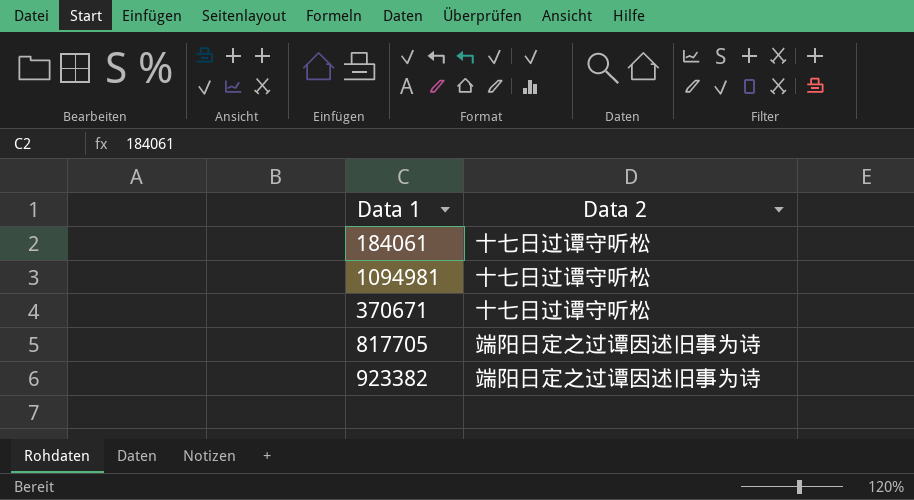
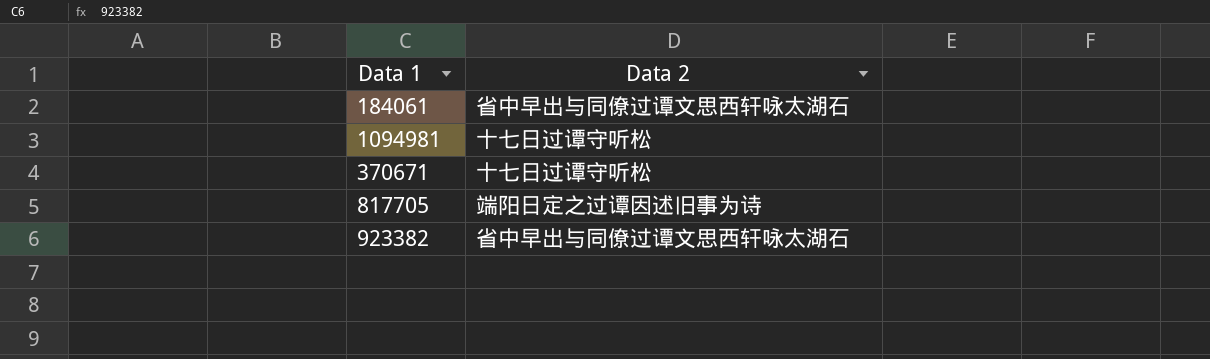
184061 | Data 2: 十七日过谭守听松 -> 省中早出与同僚过谭文思西轩咏太湖石
923382 | Data 2: 端阳日定之过谭因述旧事为诗 -> 省中早出与同僚过谭文思西轩咏太湖石

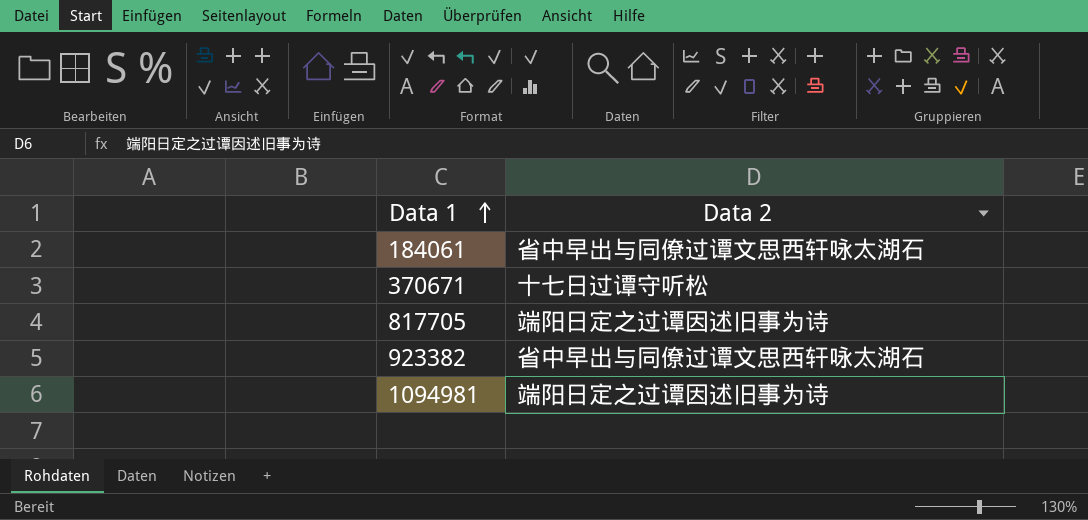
row order: none -> Data 1 ascending
1094981 | Data 2: 十七日过谭守听松 -> 端阳日定之过谭因述旧事为诗

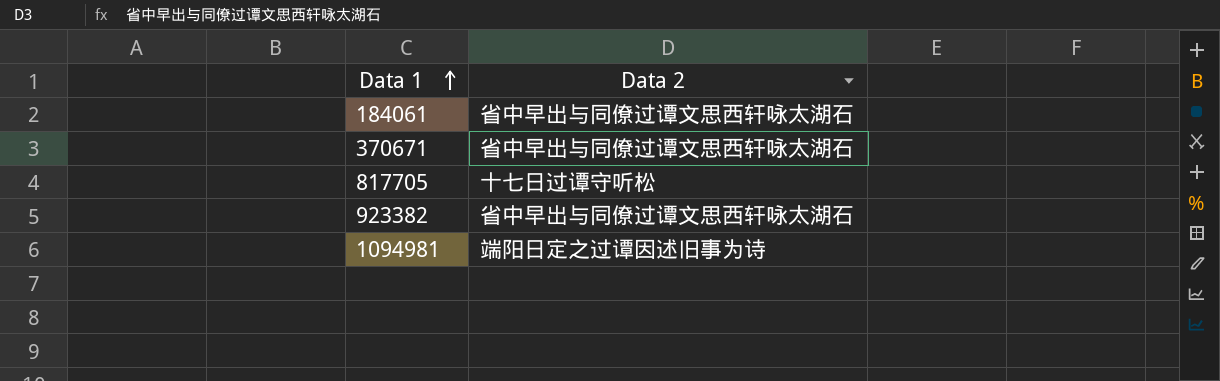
370671 | Data 2: 十七日过谭守听松 -> 省中早出与同僚过谭文思西轩咏太湖石
817705 | Data 2: 端阳日定之过谭因述旧事为诗 -> 十七日过谭守听松

